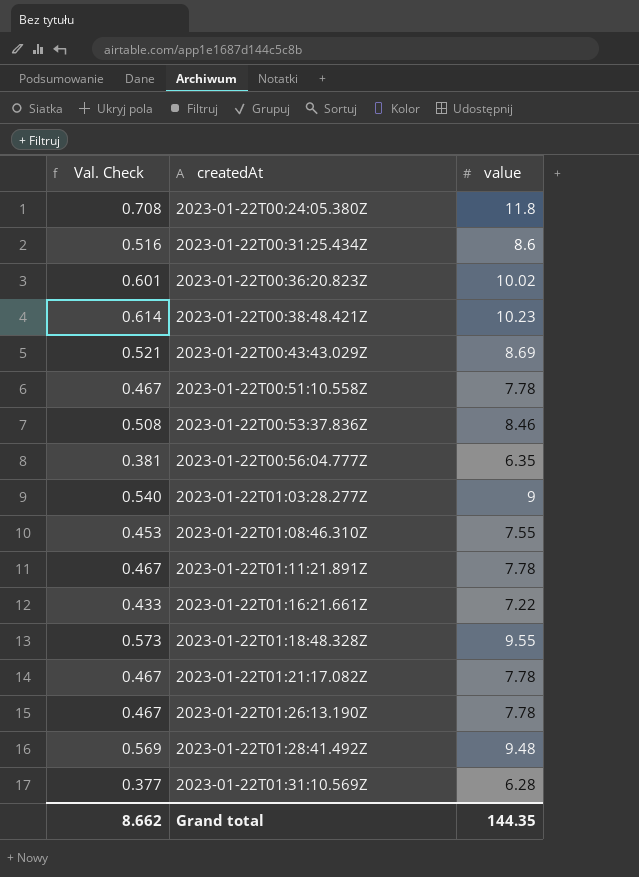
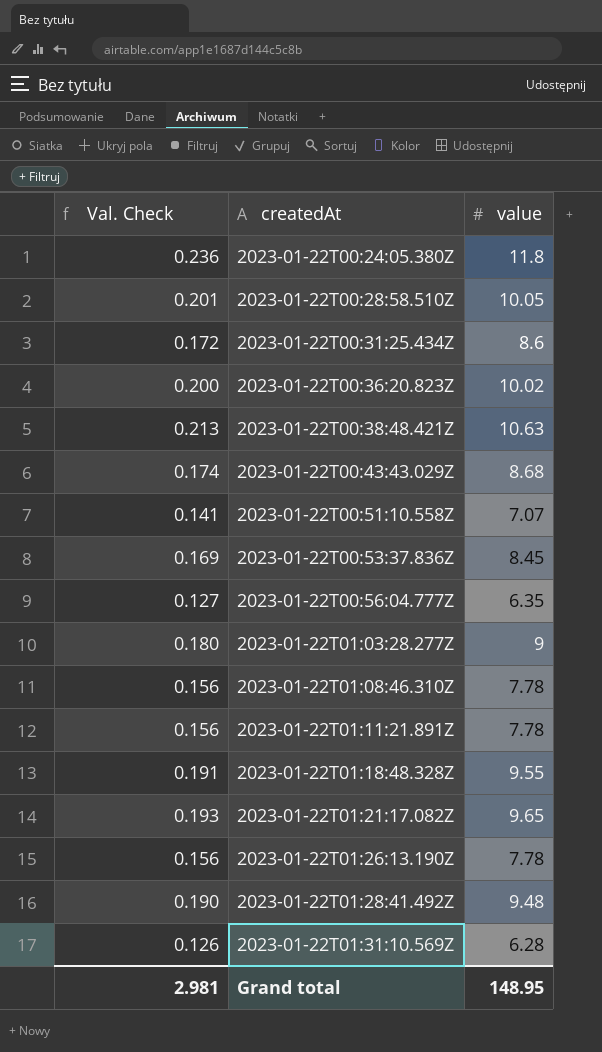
column Val. Check | formula: [value] * 0.06 -> [value] * 0.02
row 2023-01-22T01:16:21.661Z: 0.433 | 7.22 -> none
row 2023-01-22T00:28:58.510Z: none -> 0.201 | 10.05
2023-01-22T00:38:48.421Z | value: 10.23 -> 10.63
2023-01-22T00:43:43.029Z | value: 8.69 -> 8.68
2023-01-22T00:51:10.558Z | value: 7.78 -> 7.07
2023-01-22T00:53:37.836Z | value: 8.46 -> 8.45
2023-01-22T01:08:46.310Z | value: 7.55 -> 7.78
2023-01-22T01:21:17.082Z | value: 7.78 -> 9.65
Grand total | Val. Check: 8.662 -> 2.981
Grand total | value: 144.35 -> 148.95

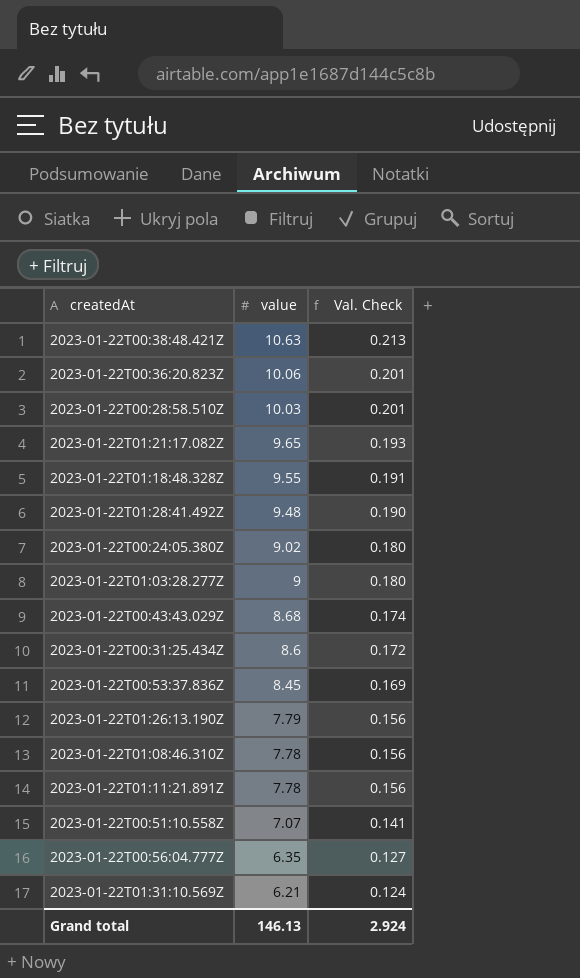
row order: createdAt ascending -> value descending
column Val. Check | position: 1 -> 3
2023-01-22T00:36:20.823Z | value: 10.02 -> 10.06
2023-01-22T00:36:20.823Z | Val. Check: 0.200 -> 0.201
2023-01-22T00:28:58.510Z | value: 10.05 -> 10.03
2023-01-22T00:24:05.380Z | value: 11.8 -> 9.02
2023-01-22T00:24:05.380Z | Val. Check: 0.236 -> 0.180
2023-01-22T01:26:13.190Z | value: 7.78 -> 7.79
2023-01-22T01:31:10.569Z | value: 6.28 -> 6.21
2023-01-22T01:31:10.569Z | Val. Check: 0.126 -> 0.124
Grand total | value: 148.95 -> 146.13
Grand total | Val. Check: 2.981 -> 2.924

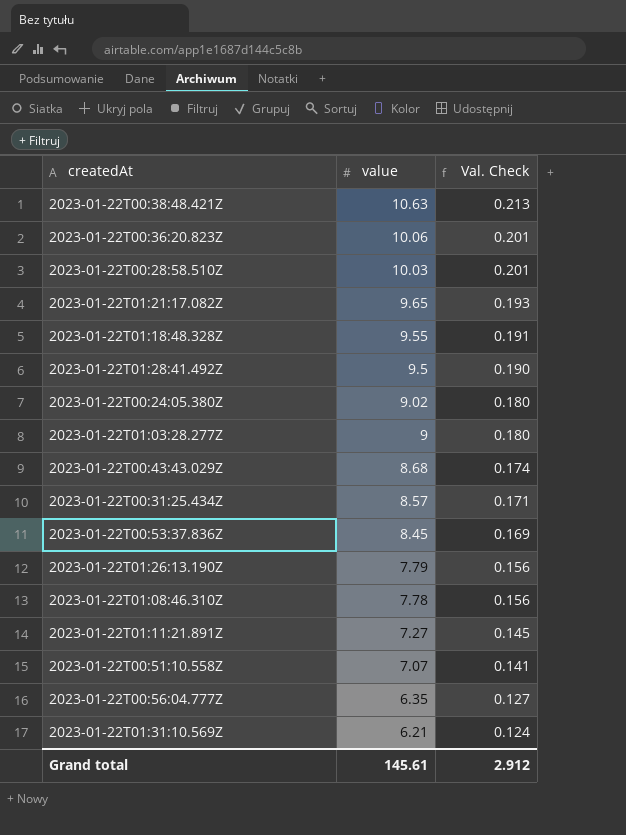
2023-01-22T01:28:41.492Z | value: 9.48 -> 9.5
2023-01-22T00:31:25.434Z | value: 8.6 -> 8.57
2023-01-22T00:31:25.434Z | Val. Check: 0.172 -> 0.171
2023-01-22T01:11:21.891Z | value: 7.78 -> 7.27
2023-01-22T01:11:21.891Z | Val. Check: 0.156 -> 0.145
Grand total | value: 146.13 -> 145.61
Grand total | Val. Check: 2.924 -> 2.912

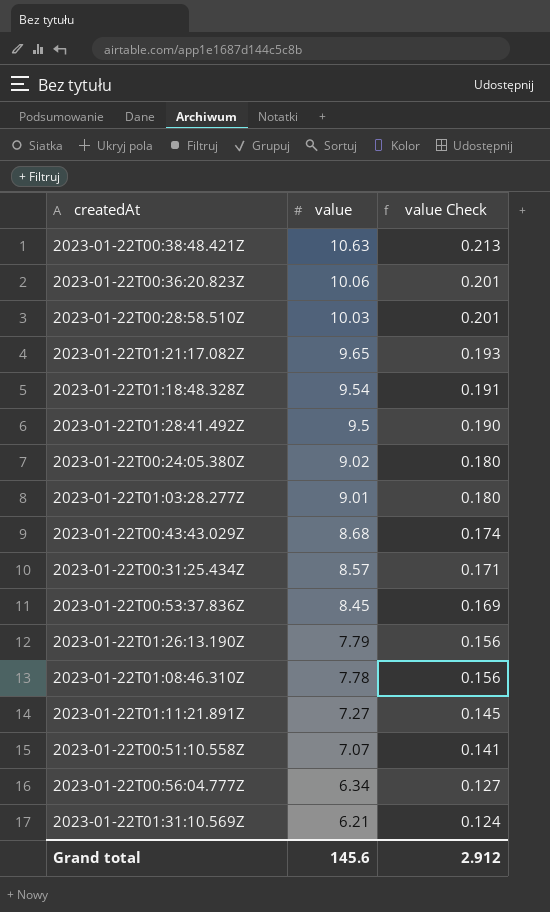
column name: Val. Check -> value Check
2023-01-22T01:18:48.328Z | value: 9.55 -> 9.54
2023-01-22T01:03:28.277Z | value: 9 -> 9.01
2023-01-22T00:56:04.777Z | value: 6.35 -> 6.34
Grand total | value: 145.61 -> 145.6

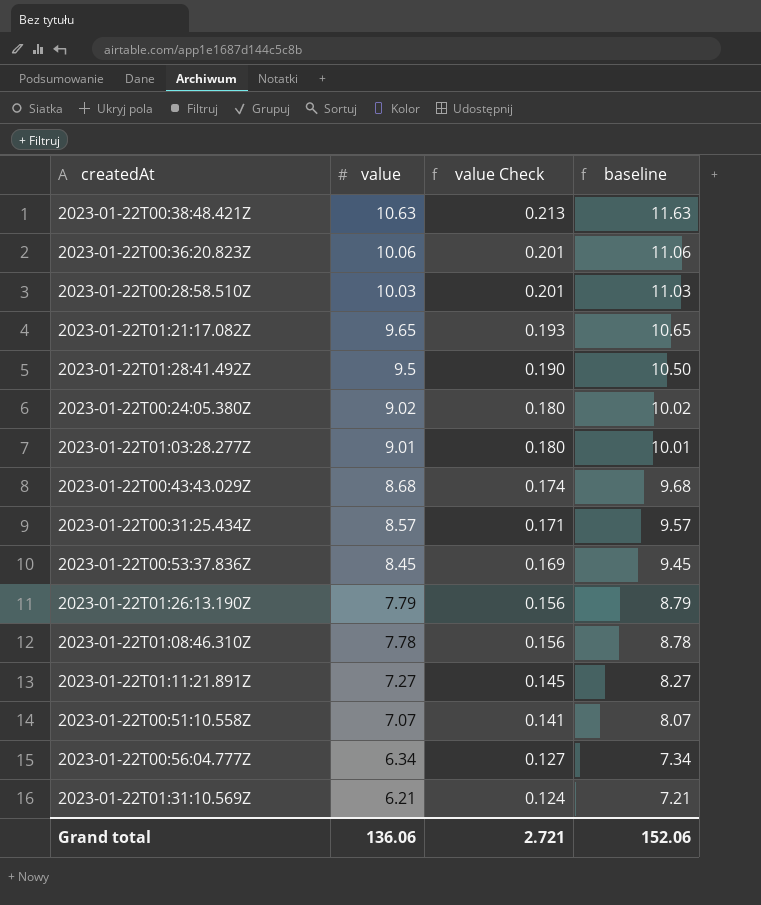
column baseline | formula: none -> [value] + 1
row 2023-01-22T01:18:48.328Z: 9.54 | 0.191 -> none
Grand total | value: 145.6 -> 136.06
Grand total | value Check: 2.912 -> 2.721

